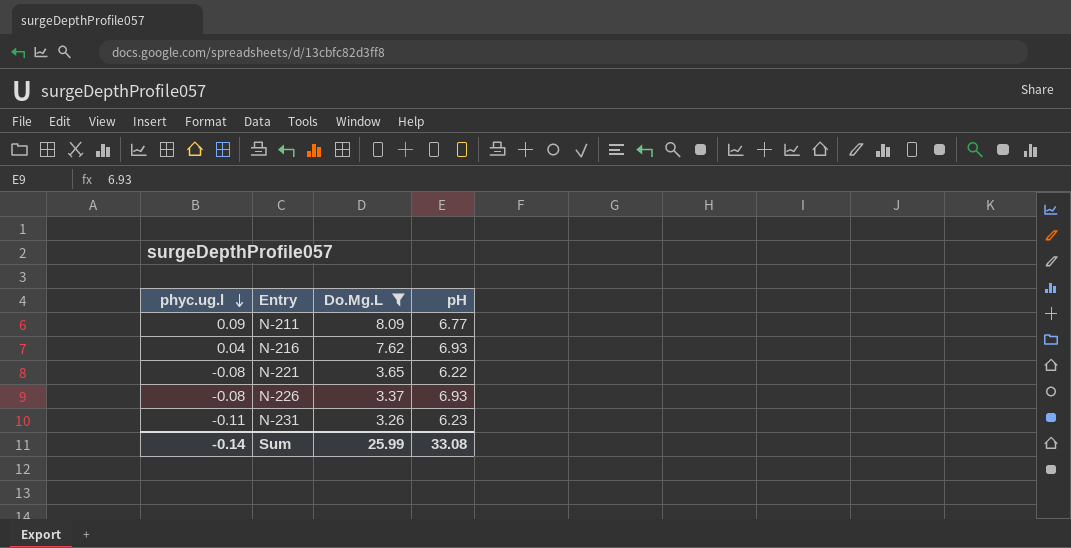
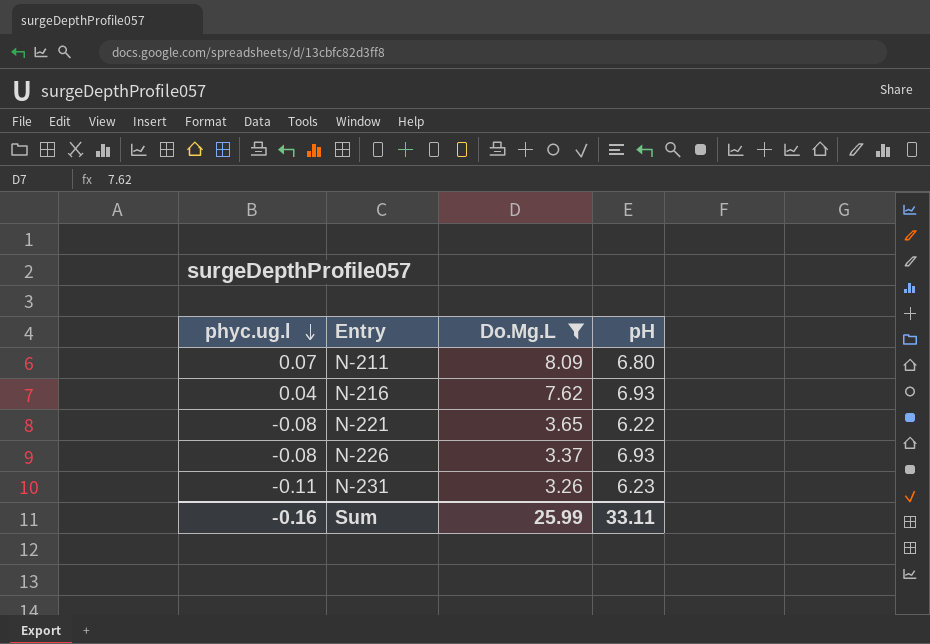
N-211 | phyc.ug.l: 0.09 -> 0.07
N-211 | pH: 6.77 -> 6.80
Sum | phyc.ug.l: -0.14 -> -0.16
Sum | pH: 33.08 -> 33.11

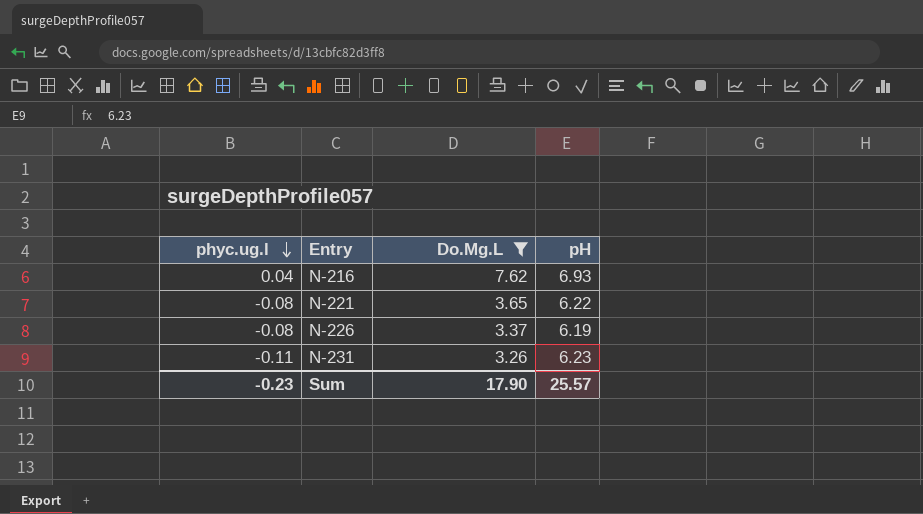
row N-211: 0.07 | 8.09 | 6.80 -> none
N-226 | pH: 6.93 -> 6.19
Sum | phyc.ug.l: -0.16 -> -0.23
Sum | Do.Mg.L: 25.99 -> 17.90
Sum | pH: 33.11 -> 25.57

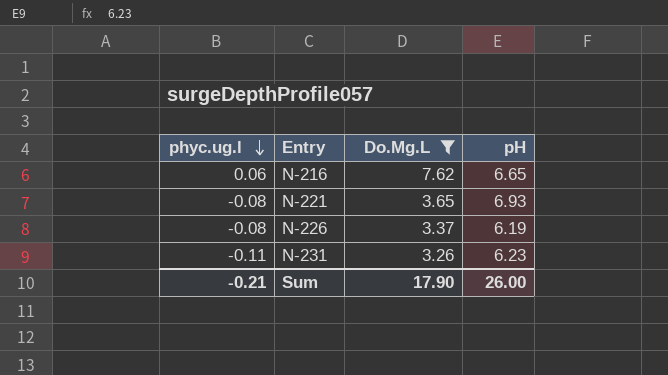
N-216 | phyc.ug.l: 0.04 -> 0.06
N-216 | pH: 6.93 -> 6.65
N-221 | pH: 6.22 -> 6.93
Sum | phyc.ug.l: -0.23 -> -0.21
Sum | pH: 25.57 -> 26.00

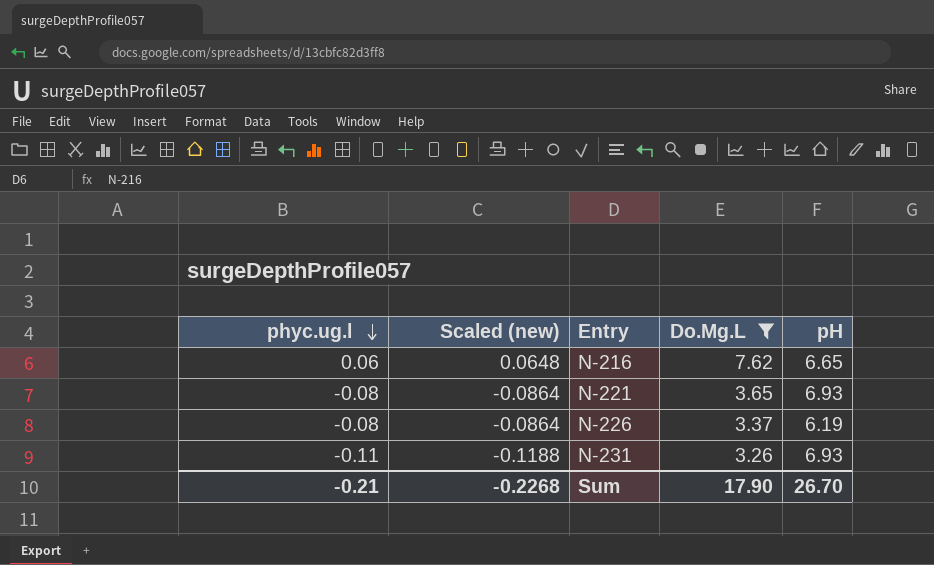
column Scaled (new) | formula: none -> [phyc.ug.l] * 1.08
N-231 | pH: 6.23 -> 6.93
Sum | pH: 26.00 -> 26.70

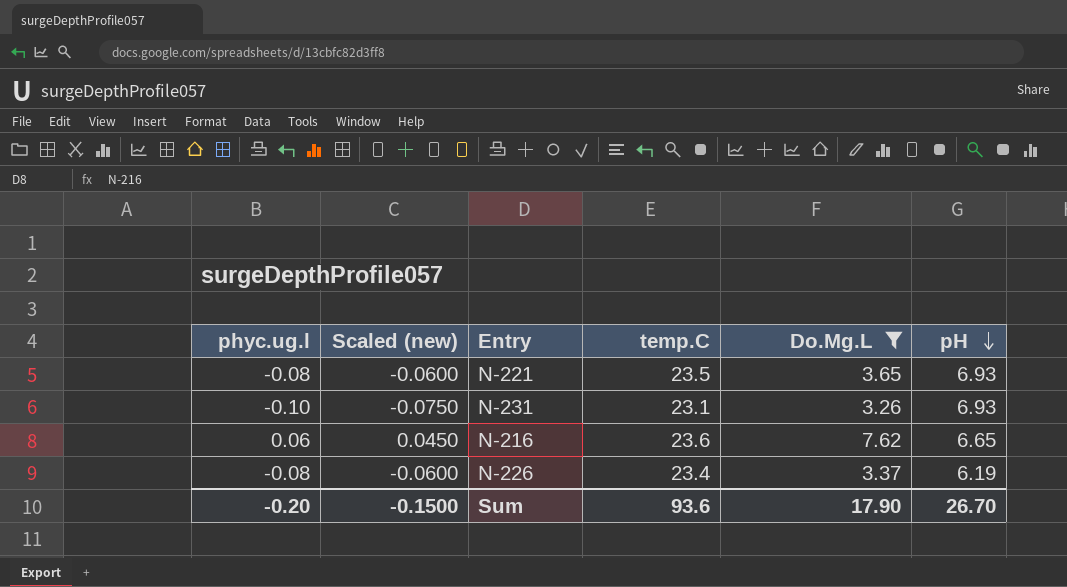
row order: phyc.ug.l descending -> pH descending
column Scaled (new) | formula: [phyc.ug.l] * 1.08 -> [phyc.ug.l] * 0.75
column temp.C | position: none -> 4
N-231 | phyc.ug.l: -0.11 -> -0.10
Sum | phyc.ug.l: -0.21 -> -0.20
Sum | Scaled (new): -0.2268 -> -0.1500

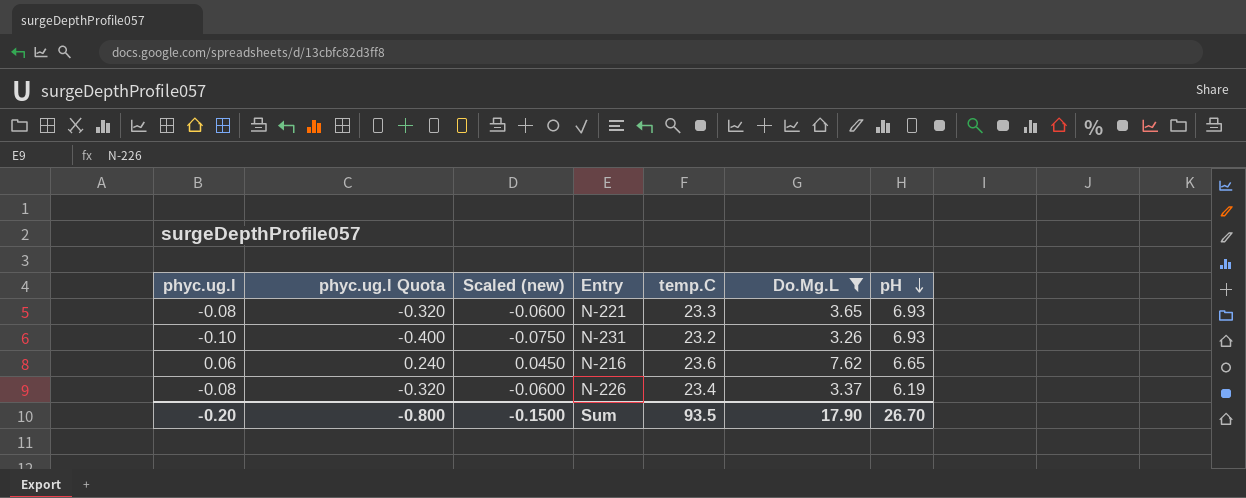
column phyc.ug.l Quota | formula: none -> [phyc.ug.l] * 4
N-221 | temp.C: 23.5 -> 23.3
N-231 | temp.C: 23.1 -> 23.2
Sum | temp.C: 93.6 -> 93.5

